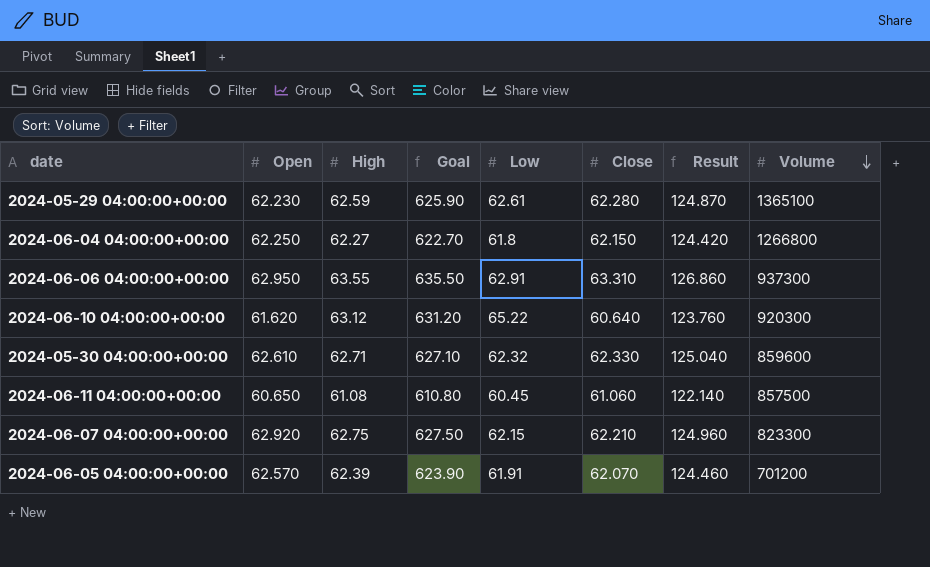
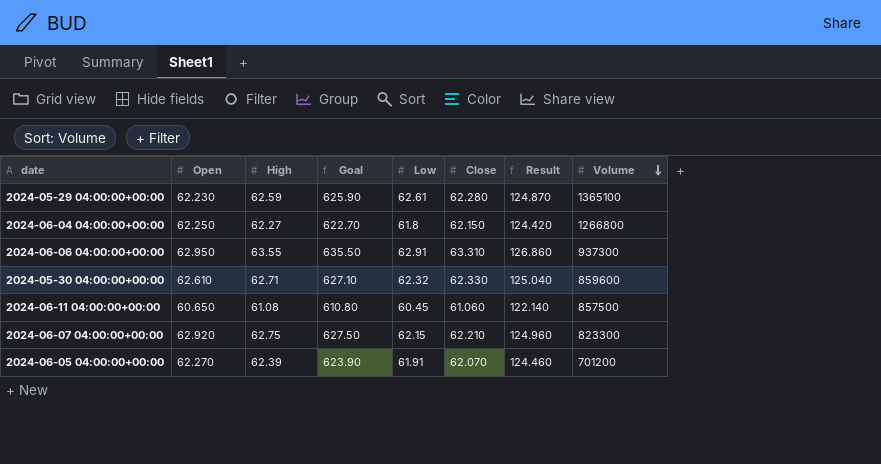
row 2024-06-10 04:00:00+00:00: 61.620 | 63.12 | 631.20 | 65.22 | 60.640 | 123.760 | 920300 -> none
2024-06-05 04:00:00+00:00 | Open: 62.570 -> 62.270

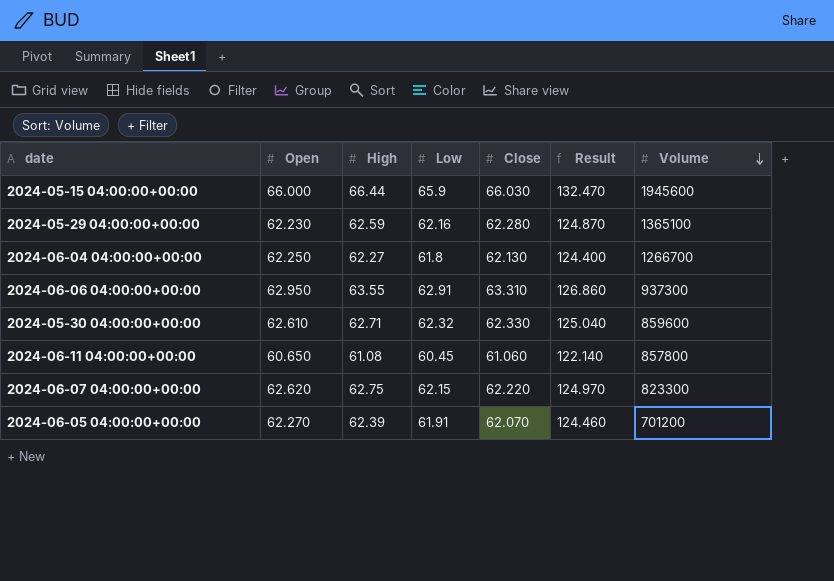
column Goal | formula: [High] * 10 -> none
row 2024-05-15 04:00:00+00:00: none -> 66.000 | 66.44 | 65.9 | 66.030 | 132.470 | 1945600
2024-05-29 04:00:00+00:00 | Low: 62.61 -> 62.16
2024-06-04 04:00:00+00:00 | Close: 62.150 -> 62.130
2024-06-04 04:00:00+00:00 | Result: 124.420 -> 124.400
2024-06-04 04:00:00+00:00 | Volume: 1266800 -> 1266700
2024-06-11 04:00:00+00:00 | Volume: 857500 -> 857800
2024-06-07 04:00:00+00:00 | Open: 62.920 -> 62.620
2024-06-07 04:00:00+00:00 | Close: 62.210 -> 62.220
2024-06-07 04:00:00+00:00 | Result: 124.960 -> 124.970

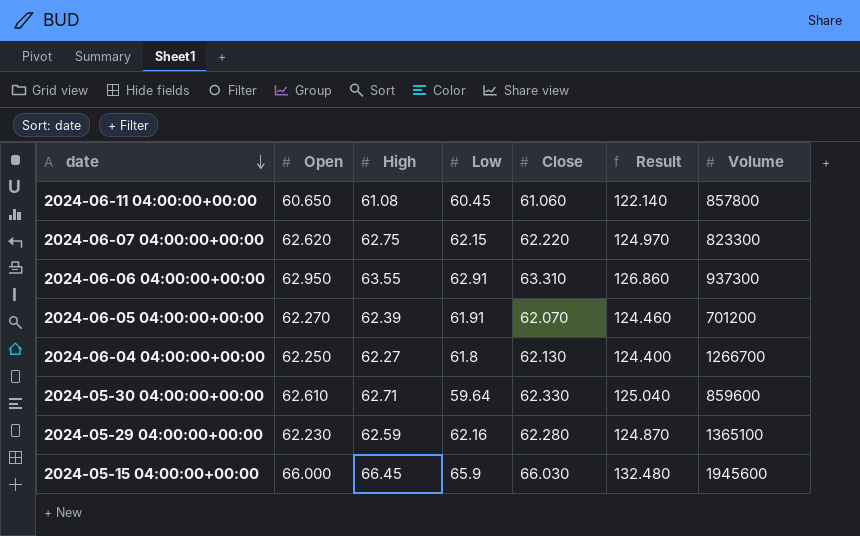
row order: Volume descending -> date descending
2024-05-30 04:00:00+00:00 | Low: 62.32 -> 59.64
2024-05-15 04:00:00+00:00 | High: 66.44 -> 66.45
2024-05-15 04:00:00+00:00 | Result: 132.470 -> 132.480

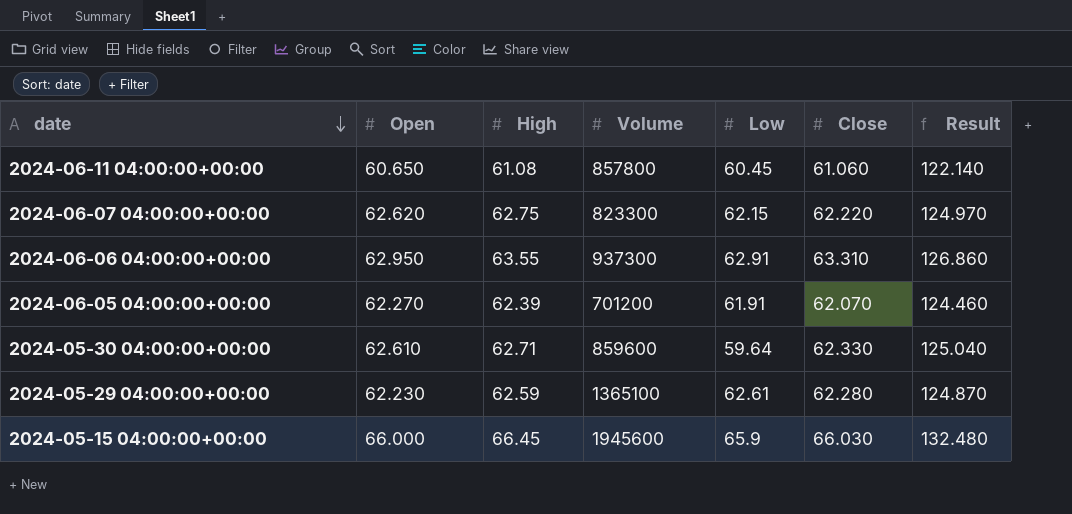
column Volume | position: 7 -> 4
row 2024-06-04 04:00:00+00:00: 62.250 | 62.27 | 61.8 | 62.130 | 124.400 | 1266700 -> none
2024-05-29 04:00:00+00:00 | Low: 62.16 -> 62.61

